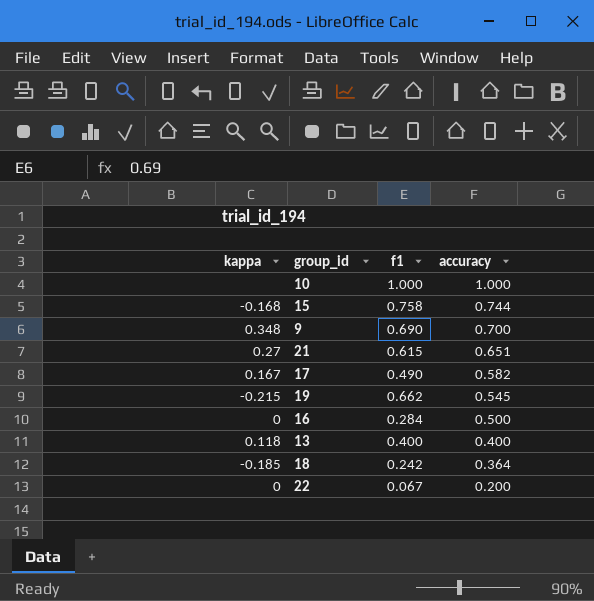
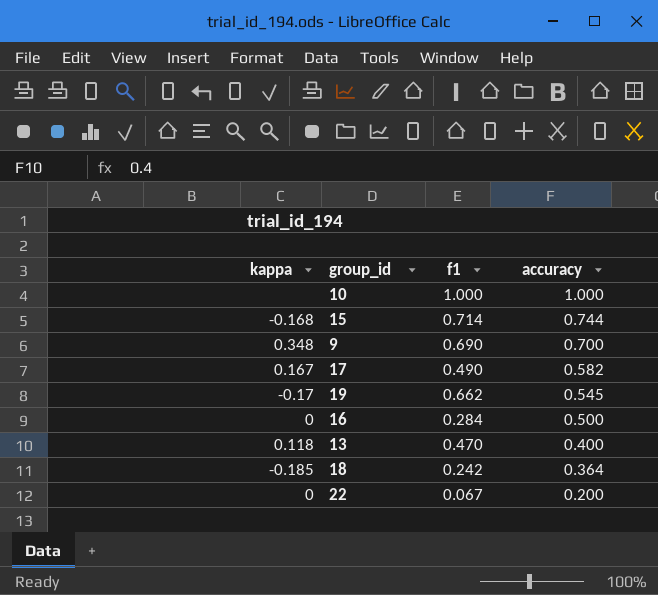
row 21: 0.27 | 0.615 | 0.651 -> none
15 | f1: 0.758 -> 0.714
19 | kappa: -0.215 -> -0.17
13 | f1: 0.400 -> 0.470

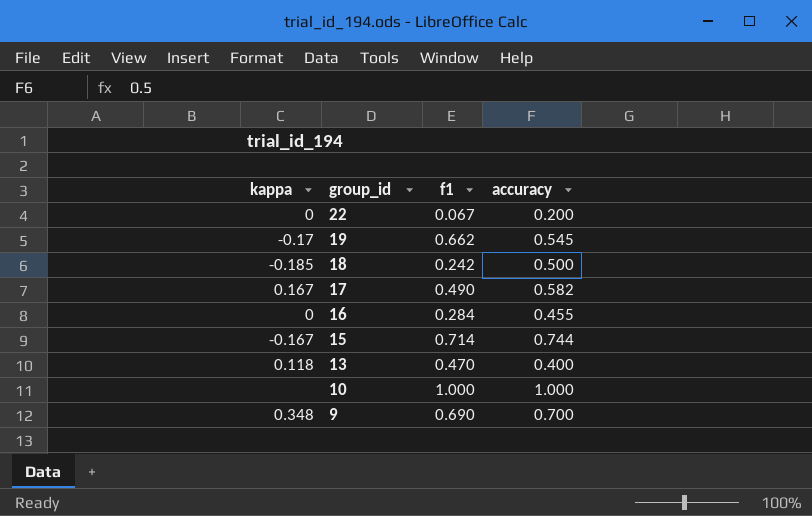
row order: accuracy descending -> group_id descending
18 | accuracy: 0.364 -> 0.500
16 | accuracy: 0.500 -> 0.455
15 | kappa: -0.168 -> -0.167

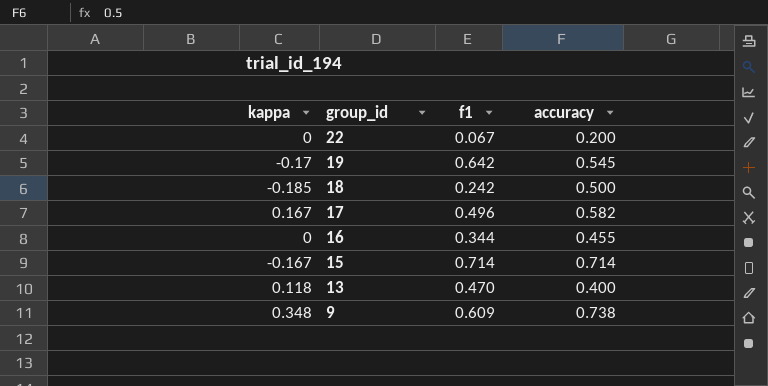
row 10: none | 1.000 | 1.000 -> none
19 | f1: 0.662 -> 0.642
17 | f1: 0.490 -> 0.496
16 | f1: 0.284 -> 0.344
15 | accuracy: 0.744 -> 0.714
9 | f1: 0.690 -> 0.609
9 | accuracy: 0.700 -> 0.738

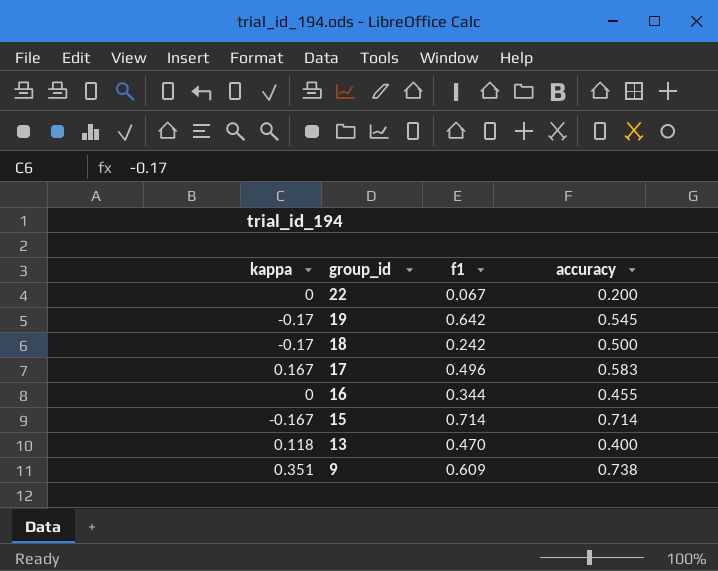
18 | kappa: -0.185 -> -0.17
17 | accuracy: 0.582 -> 0.583
9 | kappa: 0.348 -> 0.351

